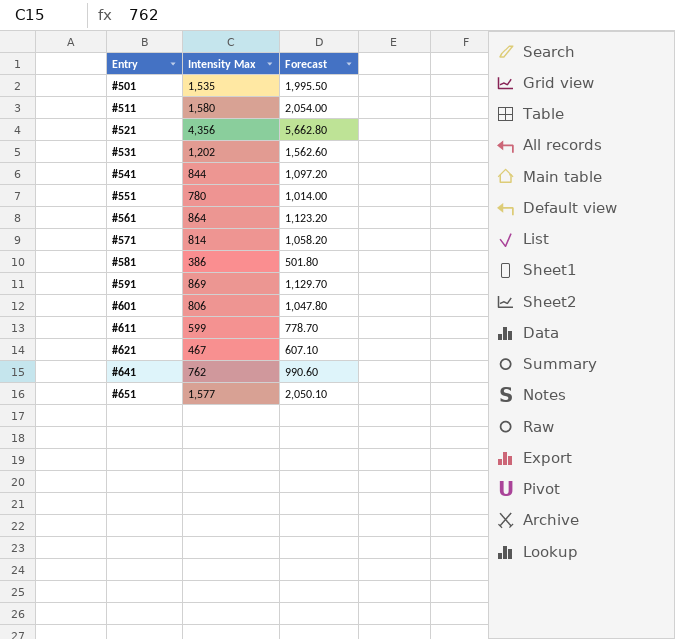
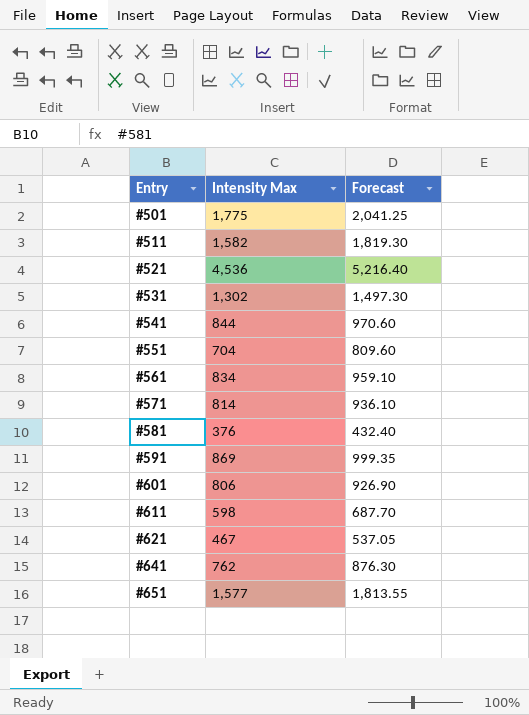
column Forecast | formula: [Intensity Max] * 1.3 -> [Intensity Max] * 1.15
#501 | Intensity Max: 1,535 -> 1,775
#511 | Intensity Max: 1,580 -> 1,582
#521 | Intensity Max: 4,356 -> 4,536
#531 | Intensity Max: 1,202 -> 1,302
#551 | Intensity Max: 780 -> 704
#561 | Intensity Max: 864 -> 834
#581 | Intensity Max: 386 -> 376
#611 | Intensity Max: 599 -> 598

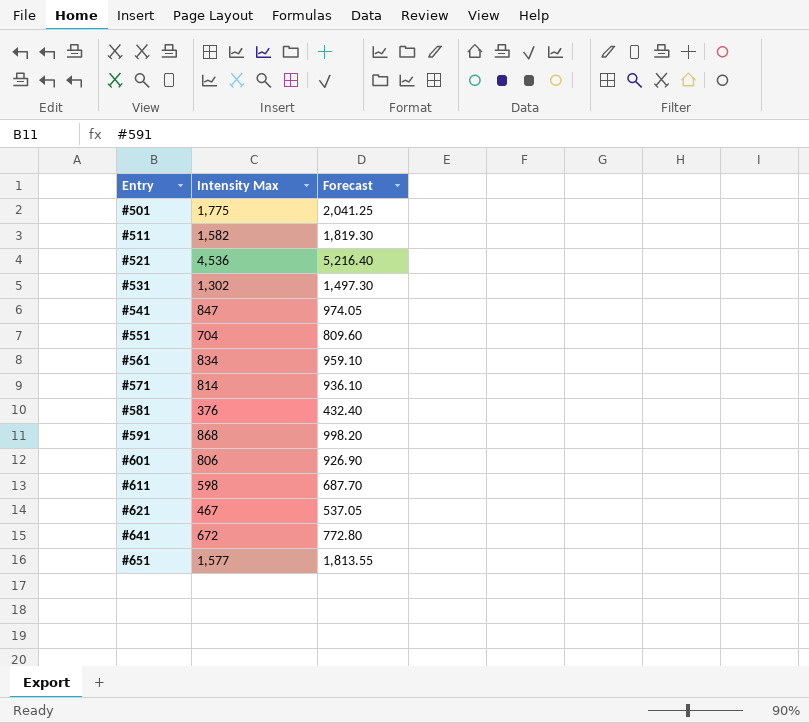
#541 | Intensity Max: 844 -> 847
#541 | Forecast: 970.60 -> 974.05
#591 | Intensity Max: 869 -> 868
#591 | Forecast: 999.35 -> 998.20
#641 | Intensity Max: 762 -> 672
#641 | Forecast: 876.30 -> 772.80

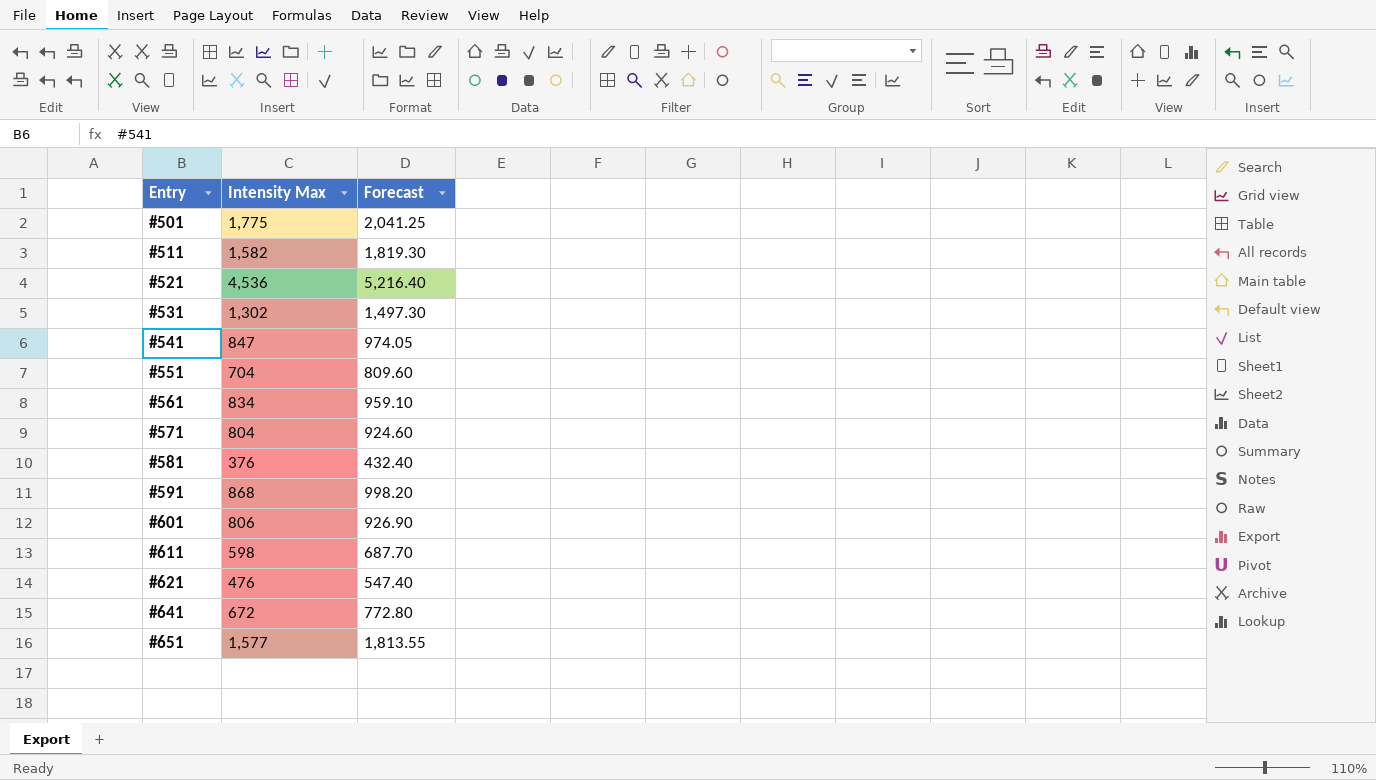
#571 | Intensity Max: 814 -> 804
#571 | Forecast: 936.10 -> 924.60
#621 | Intensity Max: 467 -> 476
#621 | Forecast: 537.05 -> 547.40

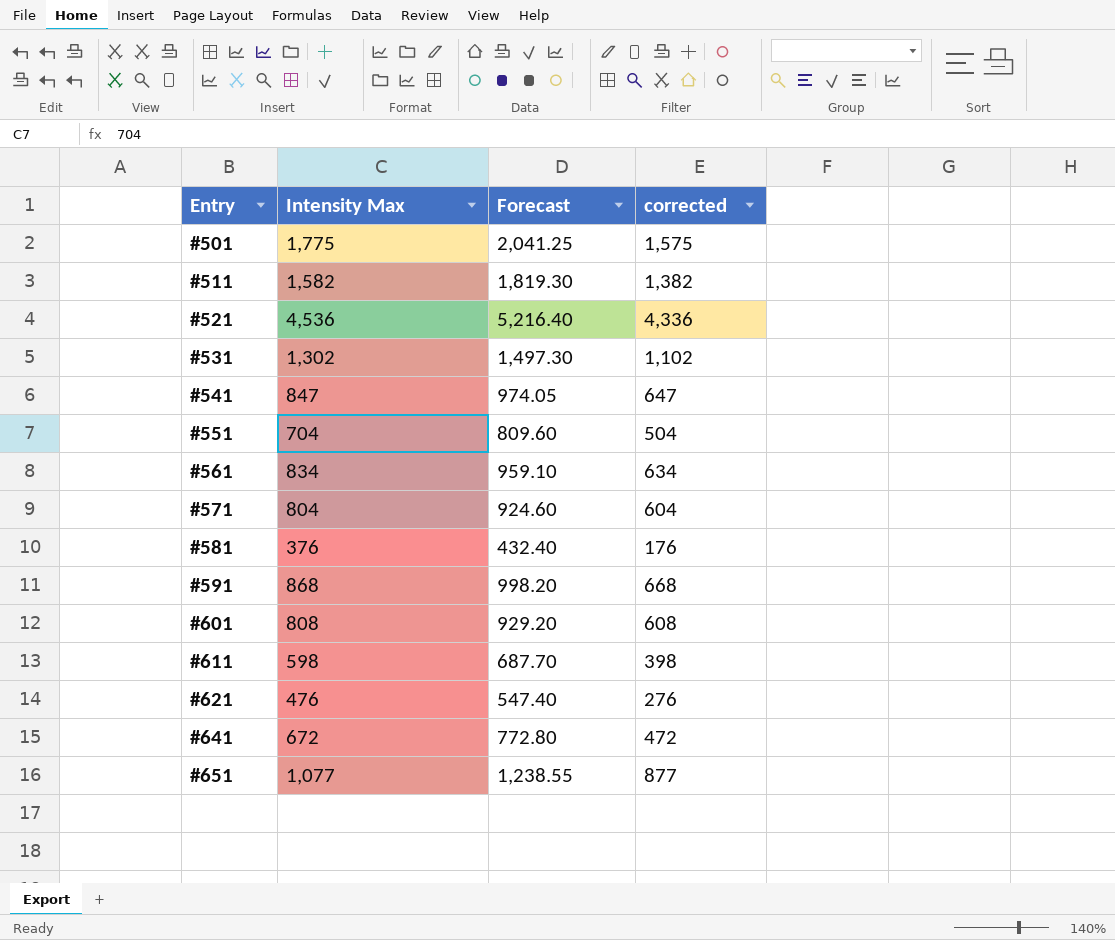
column corrected | formula: none -> [Intensity Max] - 200
#601 | Intensity Max: 806 -> 808
#601 | Forecast: 926.90 -> 929.20
#651 | Intensity Max: 1,577 -> 1,077
#651 | Forecast: 1,813.55 -> 1,238.55

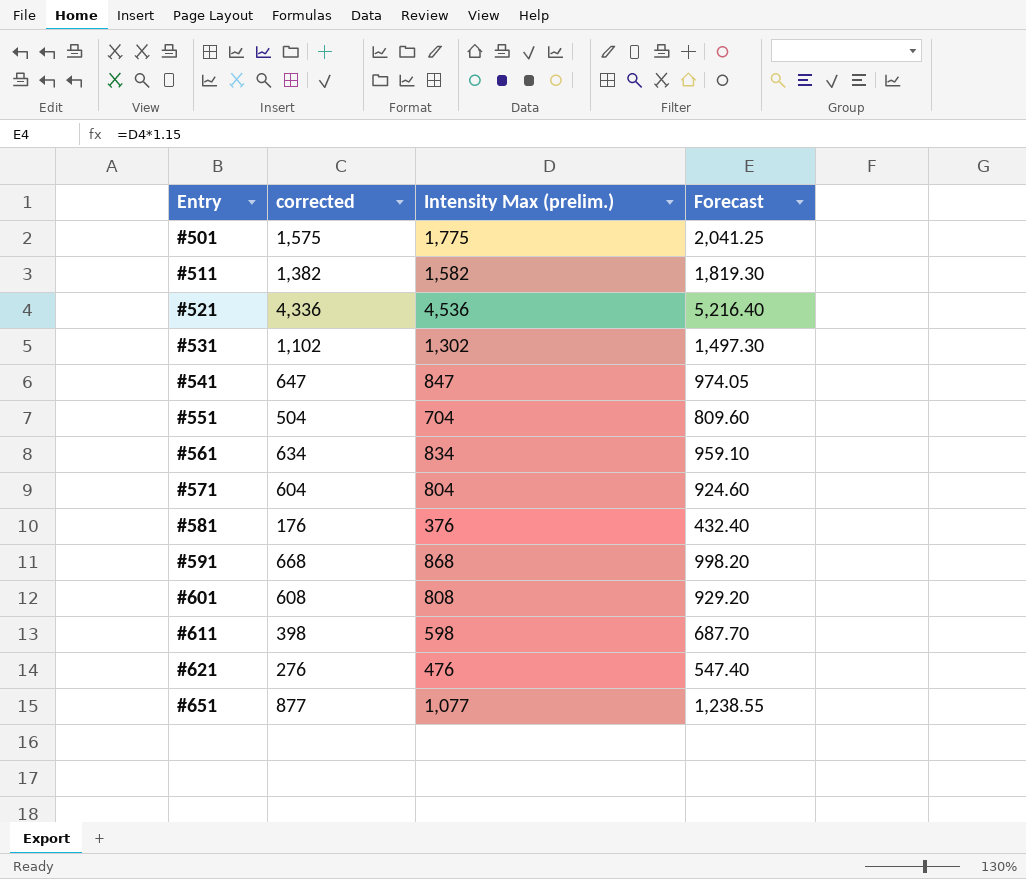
column corrected | position: 4 -> 2
column name: Intensity Max -> Intensity Max (prelim.)
row #641: 672 | 772.80 | 472 -> none

